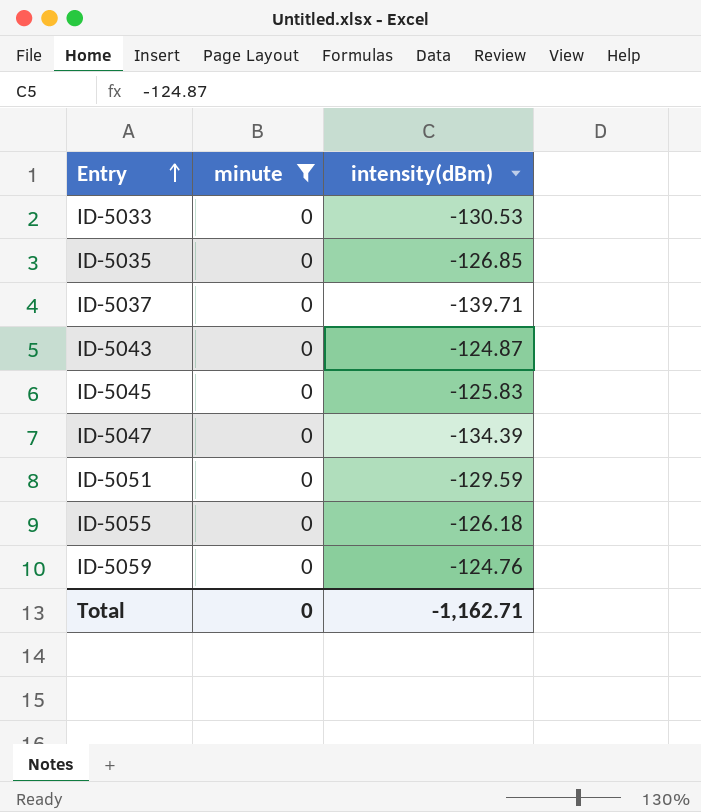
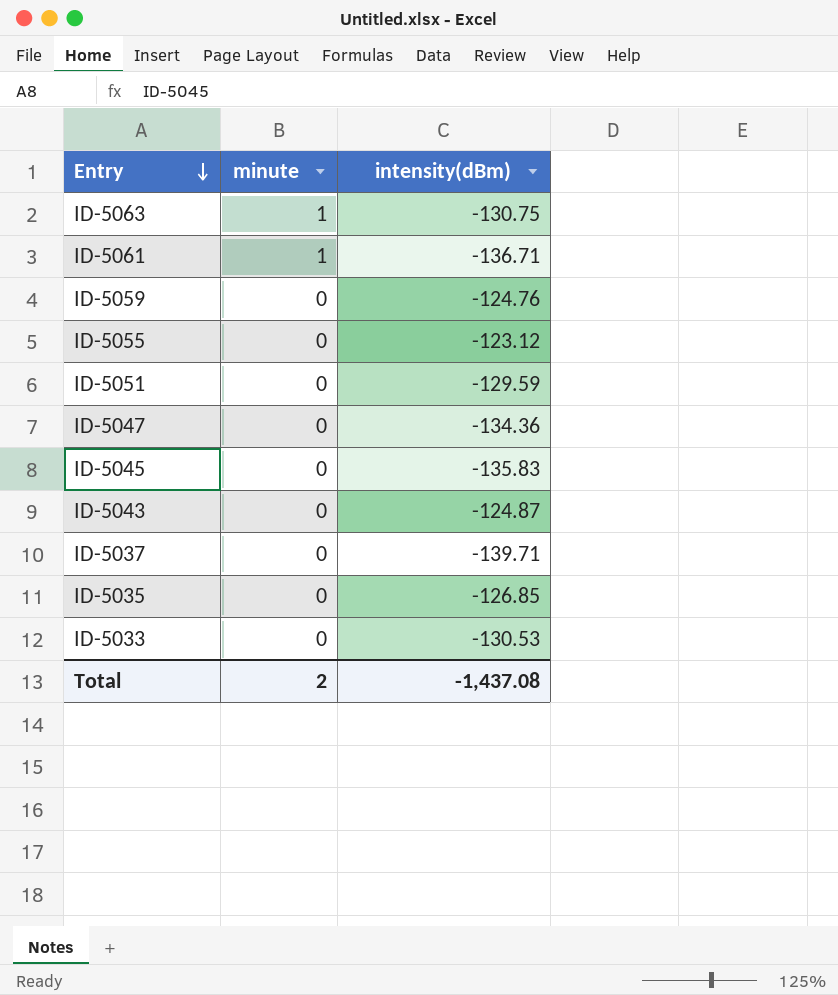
filter: minute = 0 -> none
row order: Entry ascending -> Entry descending
ID-5055 | intensity(dBm): -126.18 -> -123.12
ID-5047 | intensity(dBm): -134.39 -> -134.36
ID-5045 | intensity(dBm): -125.83 -> -135.83
Total | minute: 0 -> 2
Total | intensity(dBm): -1,162.71 -> -1,437.08

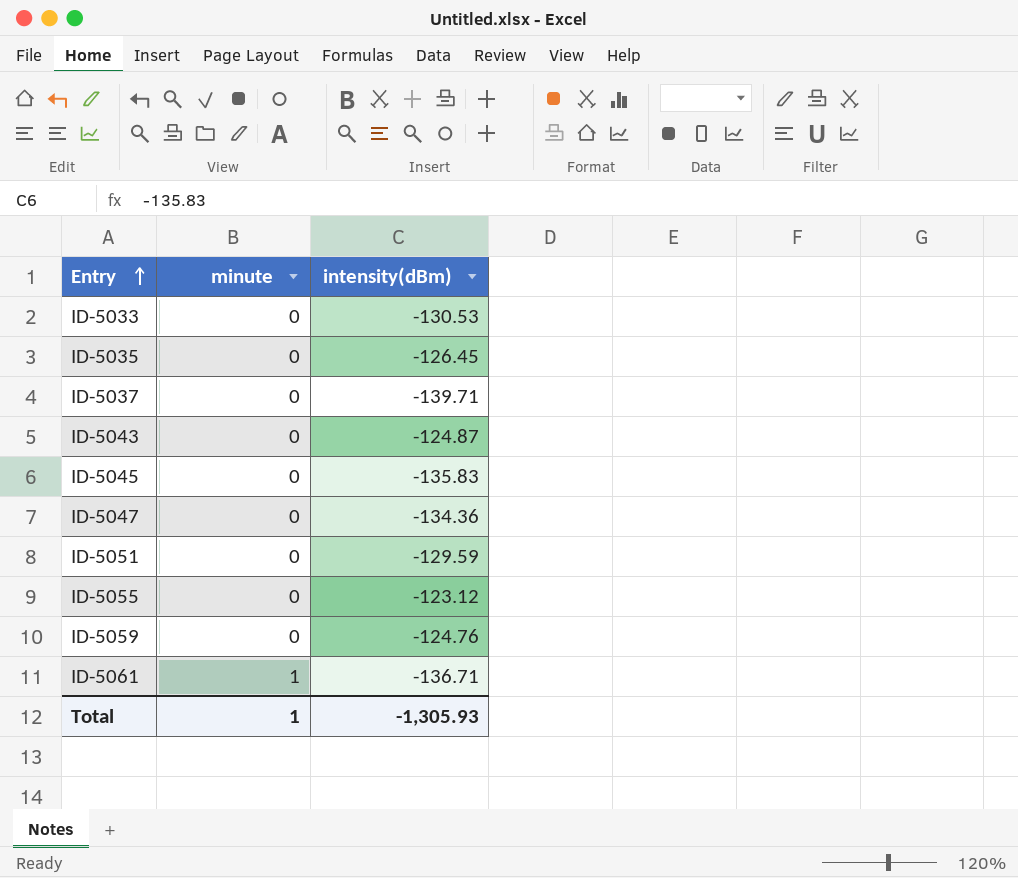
row order: Entry descending -> Entry ascending
row ID-5063: 1 | -130.75 -> none
ID-5035 | intensity(dBm): -126.85 -> -126.45
Total | minute: 2 -> 1
Total | intensity(dBm): -1,437.08 -> -1,305.93

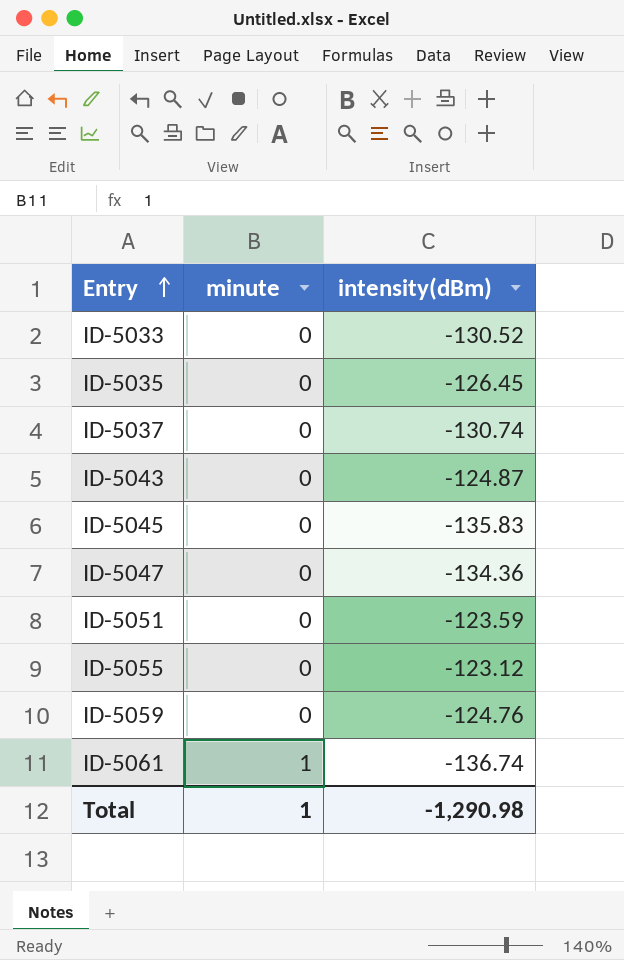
ID-5033 | intensity(dBm): -130.53 -> -130.52
ID-5037 | intensity(dBm): -139.71 -> -130.74
ID-5051 | intensity(dBm): -129.59 -> -123.59
ID-5061 | intensity(dBm): -136.71 -> -136.74
Total | intensity(dBm): -1,305.93 -> -1,290.98

